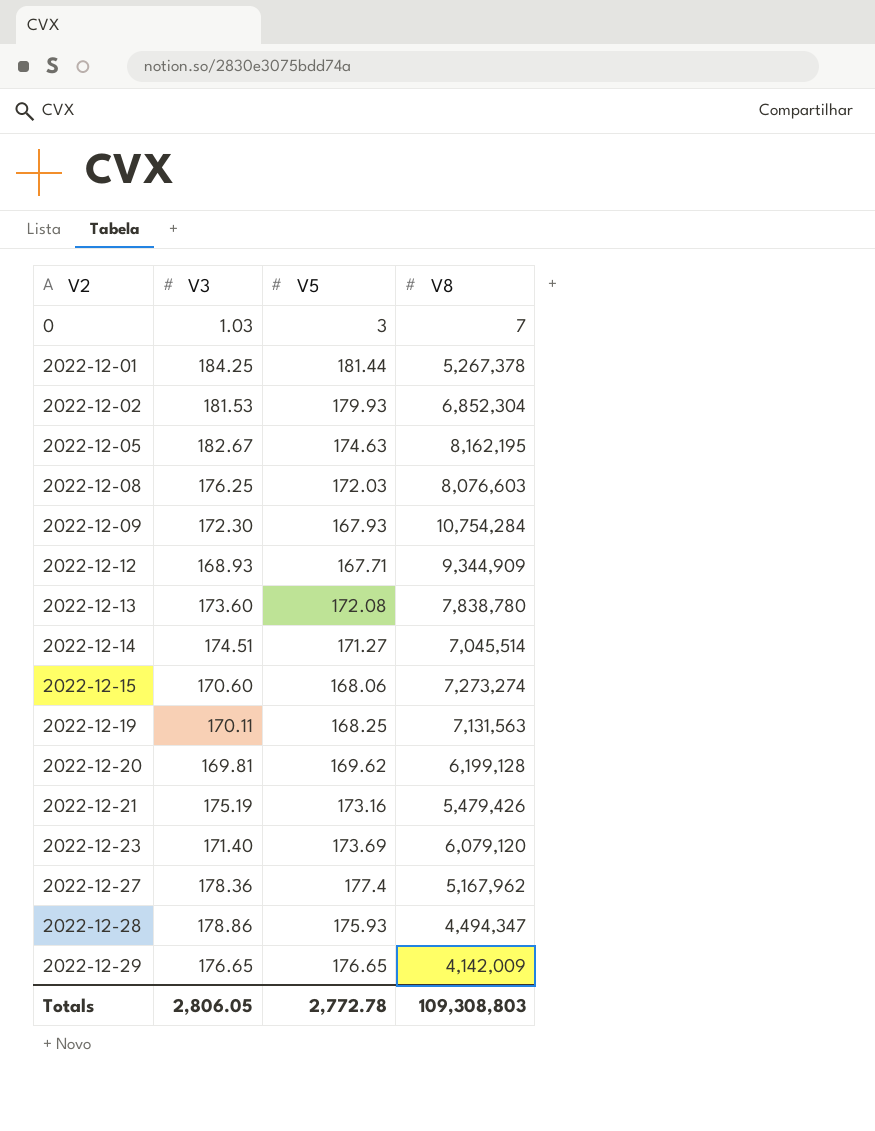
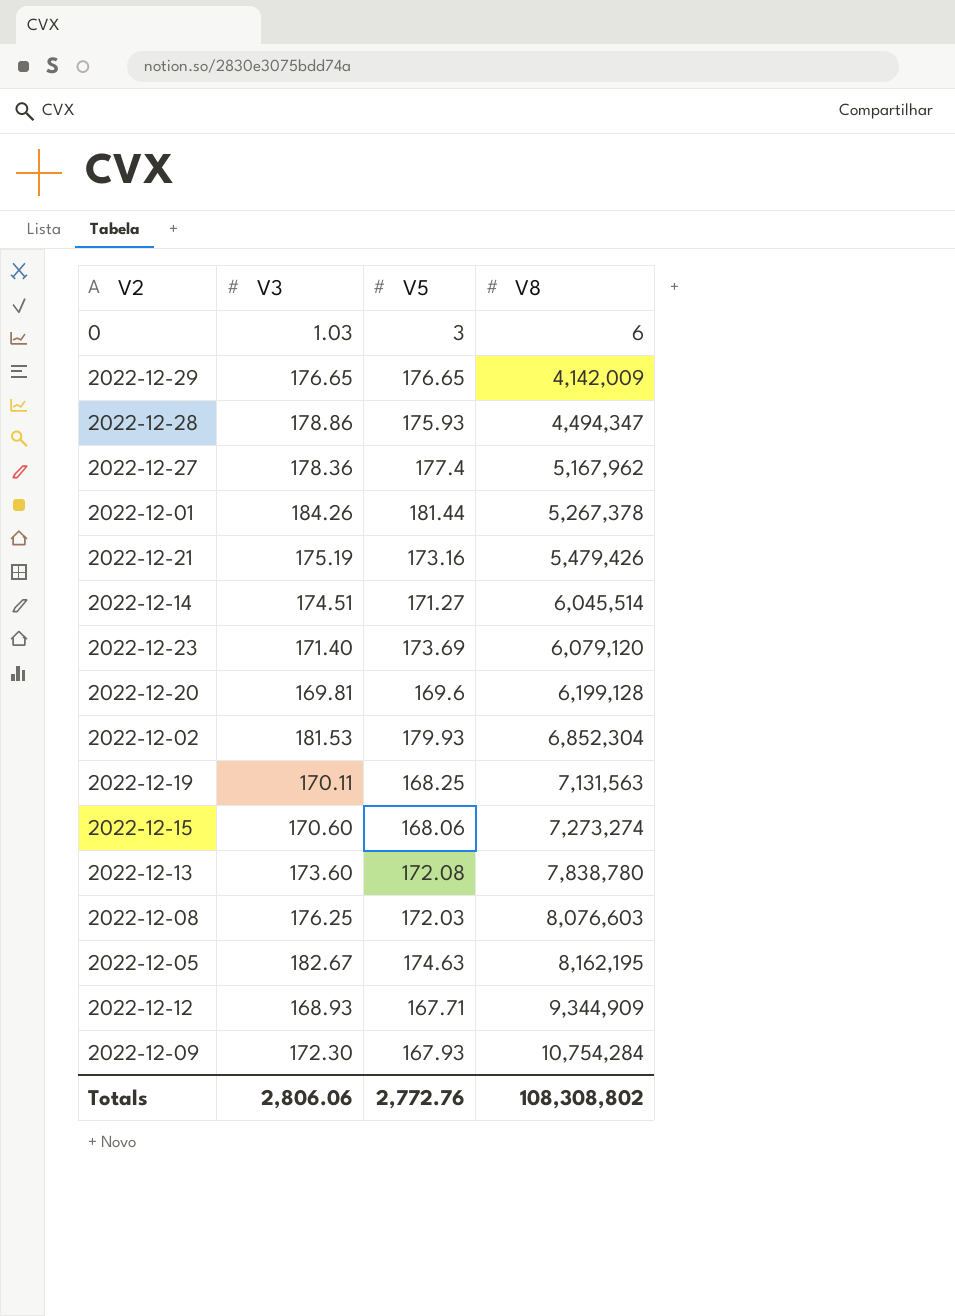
row order: V2 ascending -> V8 ascending
0 | V8: 7 -> 6
2022-12-01 | V3: 184.25 -> 184.26
2022-12-14 | V8: 7,045,514 -> 6,045,514
2022-12-20 | V5: 169.62 -> 169.6
Totals | V3: 2,806.05 -> 2,806.06
Totals | V5: 2,772.78 -> 2,772.76
Totals | V8: 109,308,803 -> 108,308,802

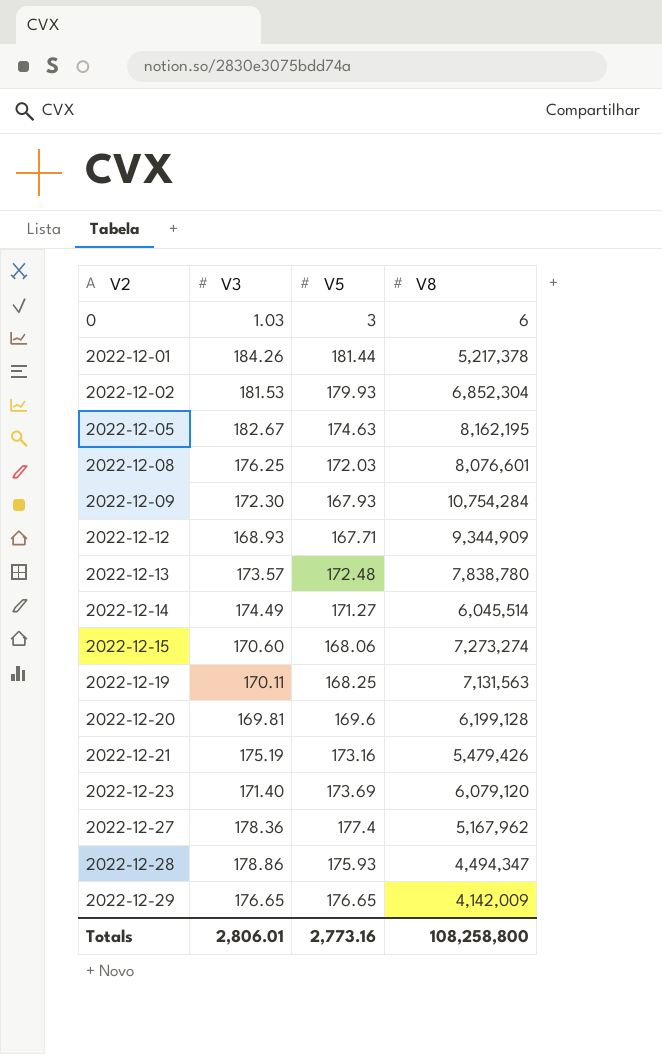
row order: V8 ascending -> V2 ascending
2022-12-01 | V8: 5,267,378 -> 5,217,378
2022-12-08 | V8: 8,076,603 -> 8,076,601
2022-12-13 | V3: 173.60 -> 173.57
2022-12-13 | V5: 172.08 -> 172.48
2022-12-14 | V3: 174.51 -> 174.49
Totals | V3: 2,806.06 -> 2,806.01
Totals | V5: 2,772.76 -> 2,773.16
Totals | V8: 108,308,802 -> 108,258,800

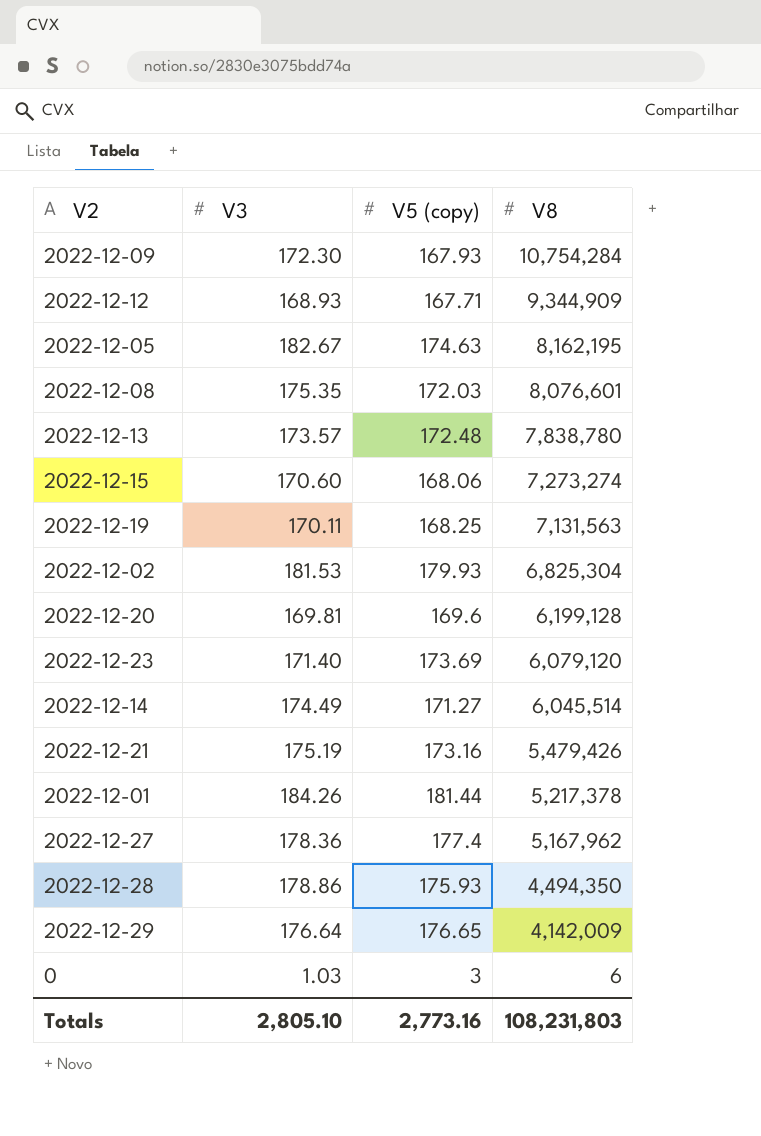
row order: V2 ascending -> V8 descending
column name: V5 -> V5 (copy)
2022-12-08 | V3: 176.25 -> 175.35
2022-12-02 | V8: 6,852,304 -> 6,825,304
2022-12-28 | V8: 4,494,347 -> 4,494,350
2022-12-29 | V3: 176.65 -> 176.64
Totals | V3: 2,806.01 -> 2,805.10
Totals | V8: 108,258,800 -> 108,231,803

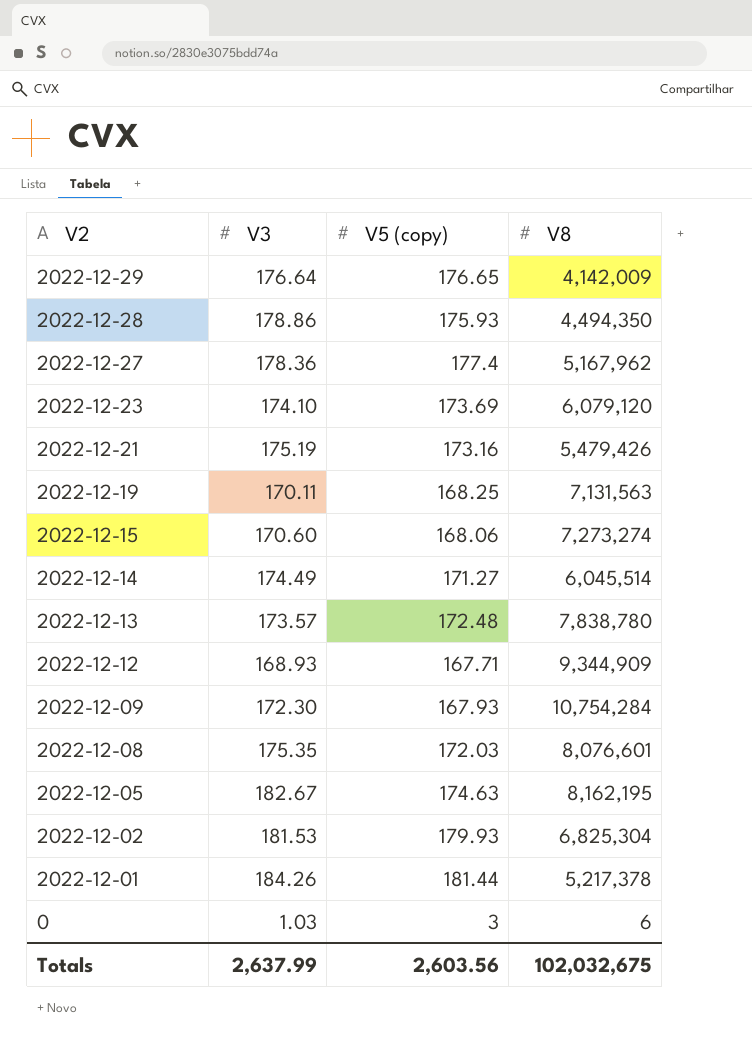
row order: V8 descending -> V2 descending
row 2022-12-20: 169.81 | 169.6 | 6,199,128 -> none
2022-12-23 | V3: 171.40 -> 174.10
Totals | V3: 2,805.10 -> 2,637.99
Totals | V5 (copy): 2,773.16 -> 2,603.56
Totals | V8: 108,231,803 -> 102,032,675

